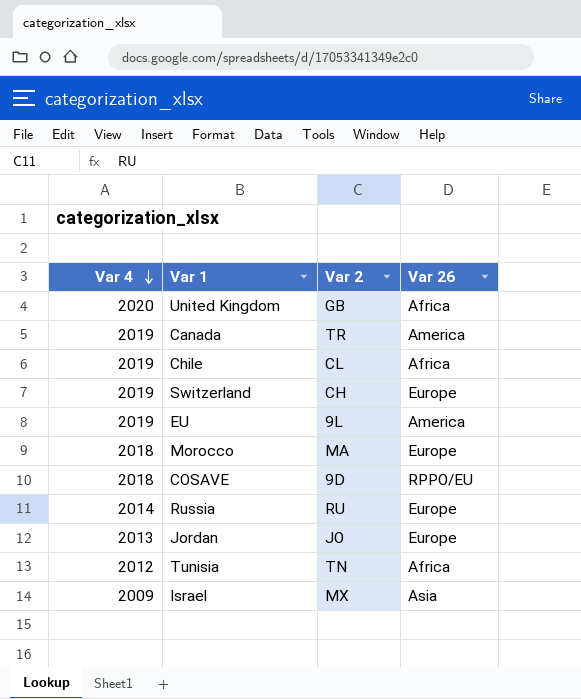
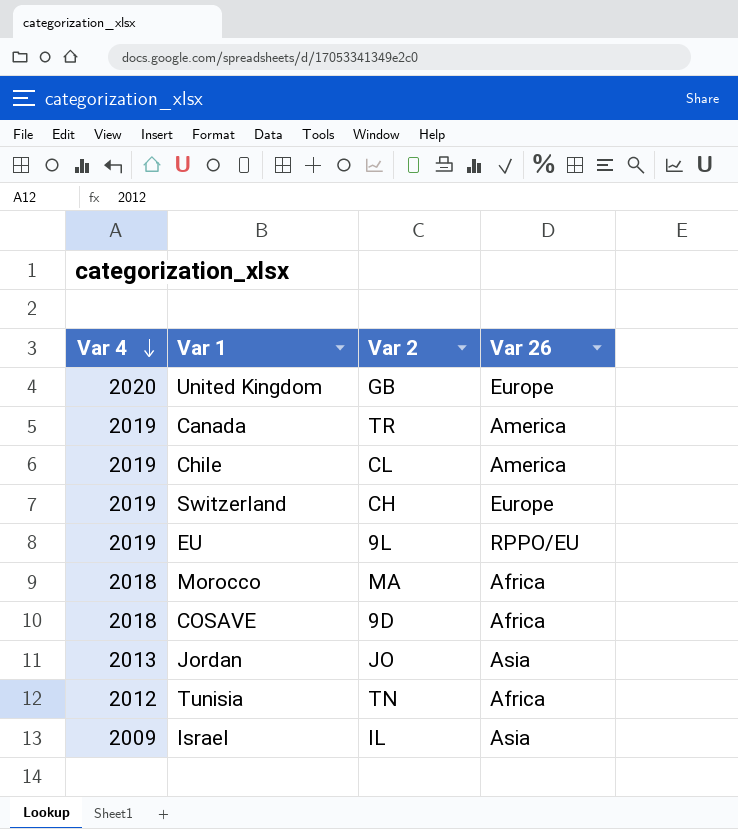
row Russia: 2014 | RU | Europe -> none
United Kingdom | Var 26: Africa -> Europe
Chile | Var 26: Africa -> America
EU | Var 26: America -> RPPO/EU
Morocco | Var 26: Europe -> Africa
COSAVE | Var 26: RPPO/EU -> Africa
Jordan | Var 26: Europe -> Asia
Israel | Var 2: MX -> IL

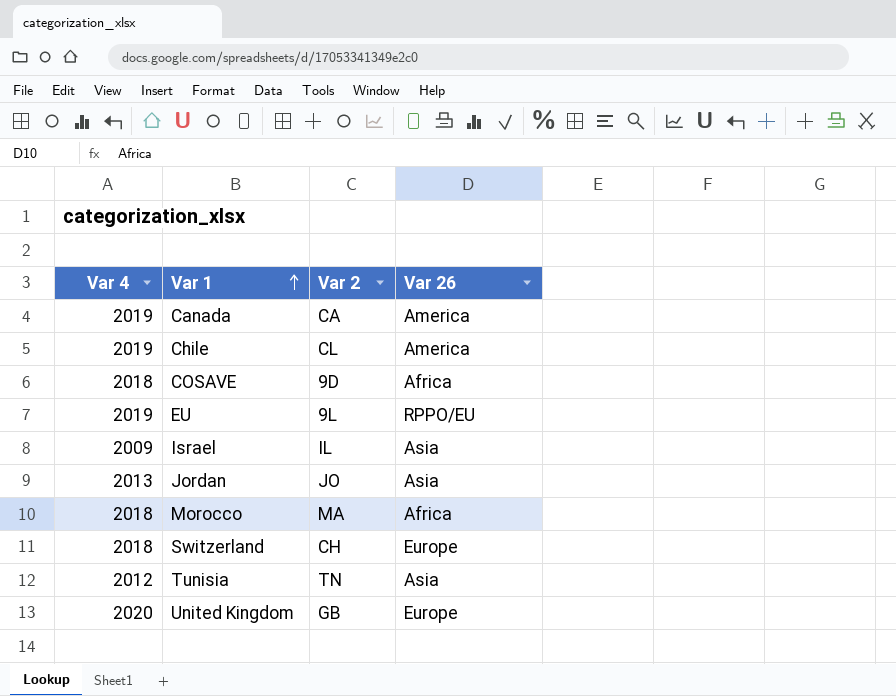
row order: Var 4 descending -> Var 1 ascending
Canada | Var 2: TR -> CA
Switzerland | Var 4: 2019 -> 2018
Tunisia | Var 26: Africa -> Asia

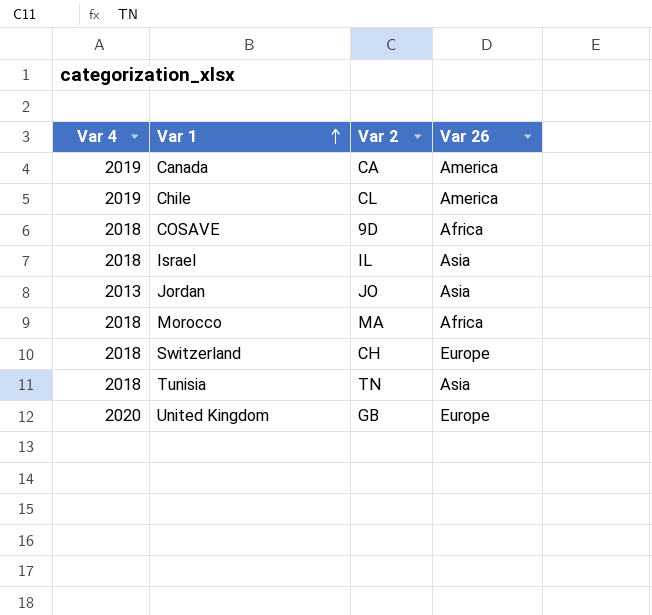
row EU: 2019 | 9L | RPPO/EU -> none
Israel | Var 4: 2009 -> 2018
Tunisia | Var 4: 2012 -> 2018

